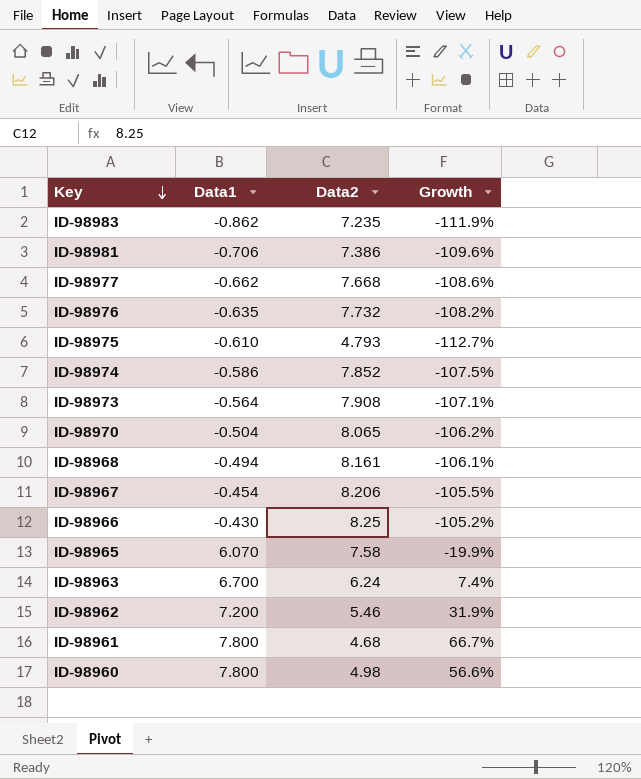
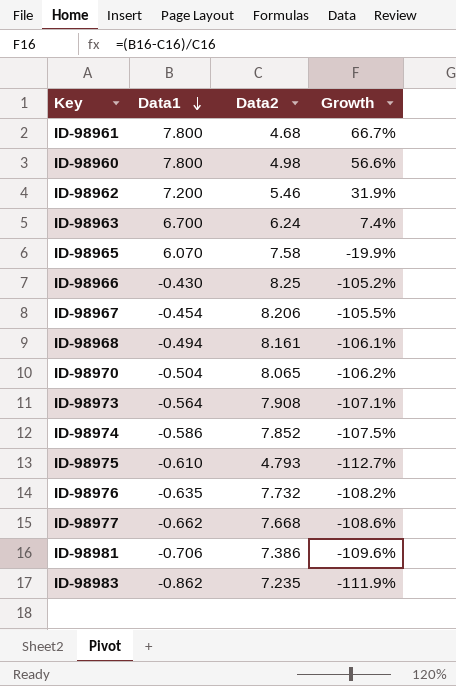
row order: Key descending -> Data1 descending

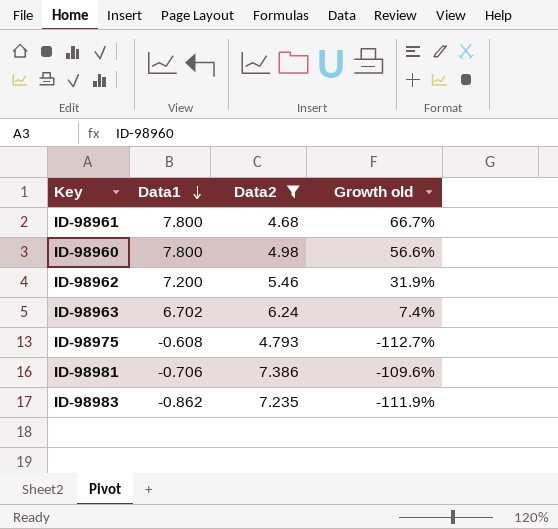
filter: none -> Data2 <= 7.386
column name: Growth -> Growth old
ID-98963 | Data1: 6.700 -> 6.702
ID-98975 | Data1: -0.610 -> -0.608

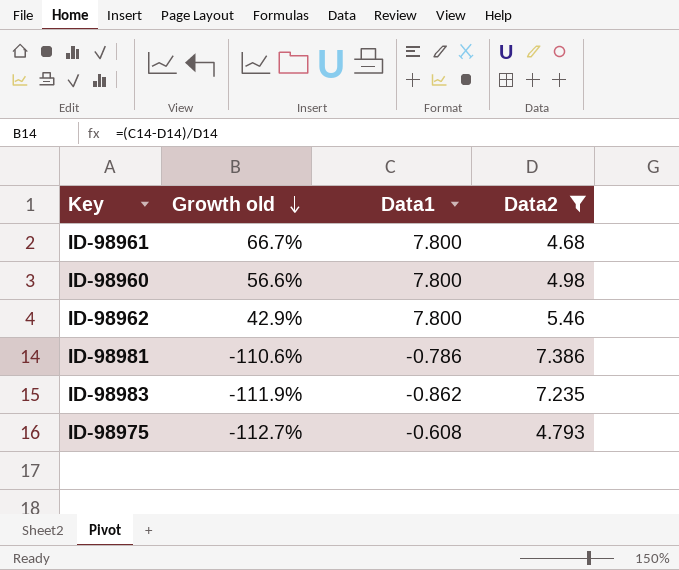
row order: Data1 descending -> Growth old descending
column Growth old | position: 4 -> 2
row ID-98963: 6.702 | 6.24 | 7.4% -> none
ID-98962 | Growth old: 31.9% -> 42.9%
ID-98962 | Data1: 7.200 -> 7.800
ID-98981 | Growth old: -109.6% -> -110.6%
ID-98981 | Data1: -0.706 -> -0.786

